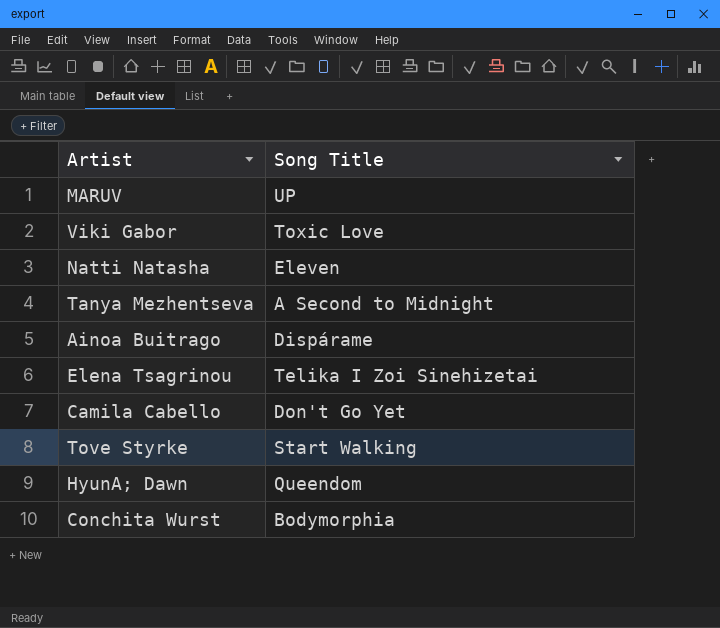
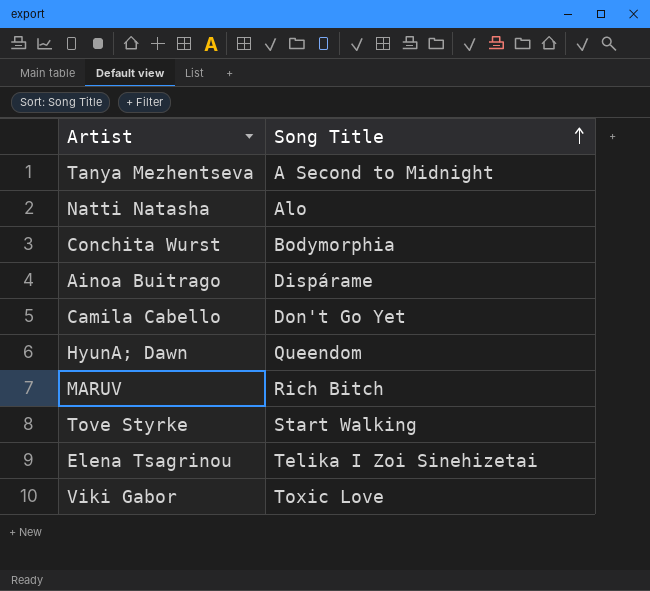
row order: none -> Song Title ascending
Natti Natasha | Song Title: Eleven -> Alo
MARUV | Song Title: UP -> Rich Bitch

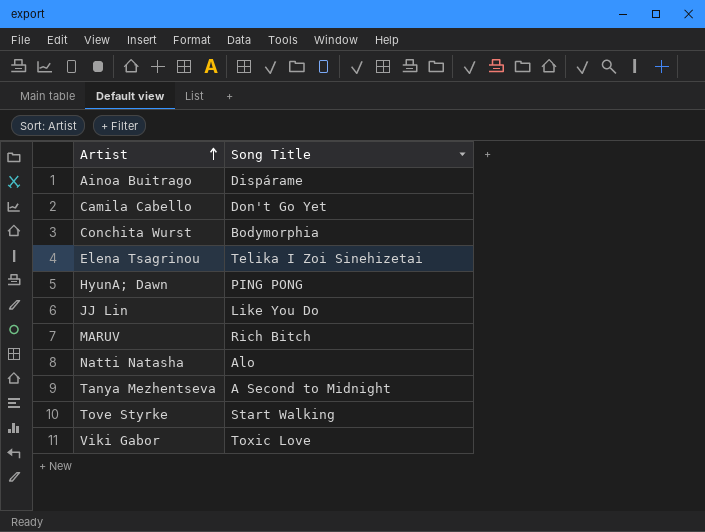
row order: Song Title ascending -> Artist ascending
HyunA; Dawn | Song Title: Queendom -> PING PONG
row JJ Lin: none -> Like You Do

